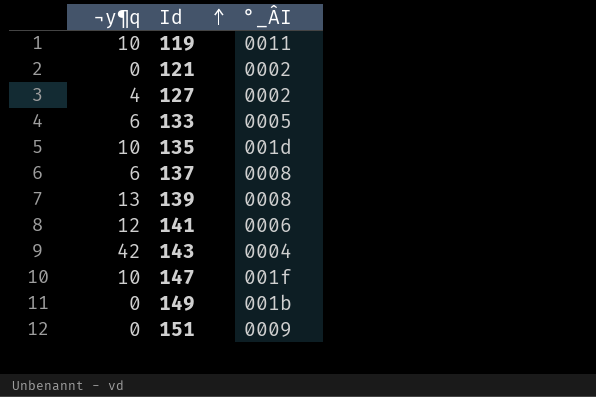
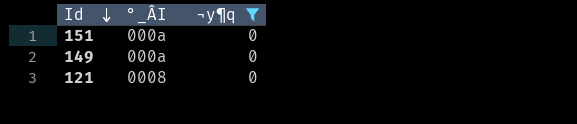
filter: none -> ¬y¶q = 0
row order: Id ascending -> Id descending
column ¬y¶q | position: 1 -> 3
151 | °_ÂI: 0009 -> 000a
149 | °_ÂI: 001b -> 000a
121 | °_ÂI: 0002 -> 0008

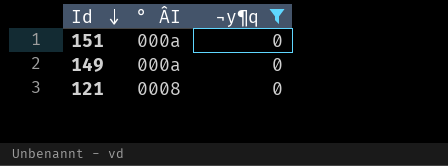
column name: °_ÂI -> ° ÂI

